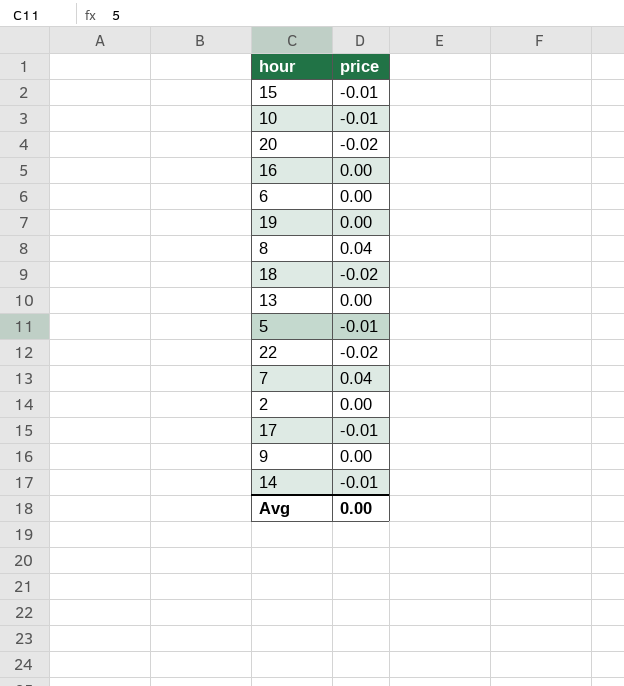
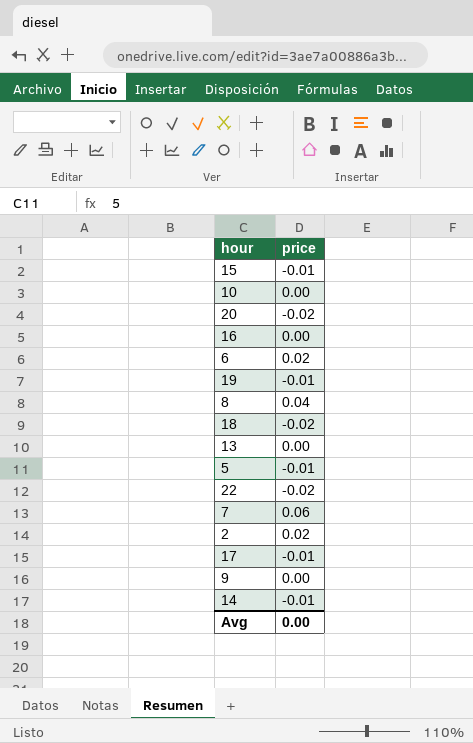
10 | price: -0.01 -> 0.00
6 | price: 0.00 -> 0.02
19 | price: 0.00 -> -0.01
7 | price: 0.04 -> 0.06
2 | price: 0.00 -> 0.02

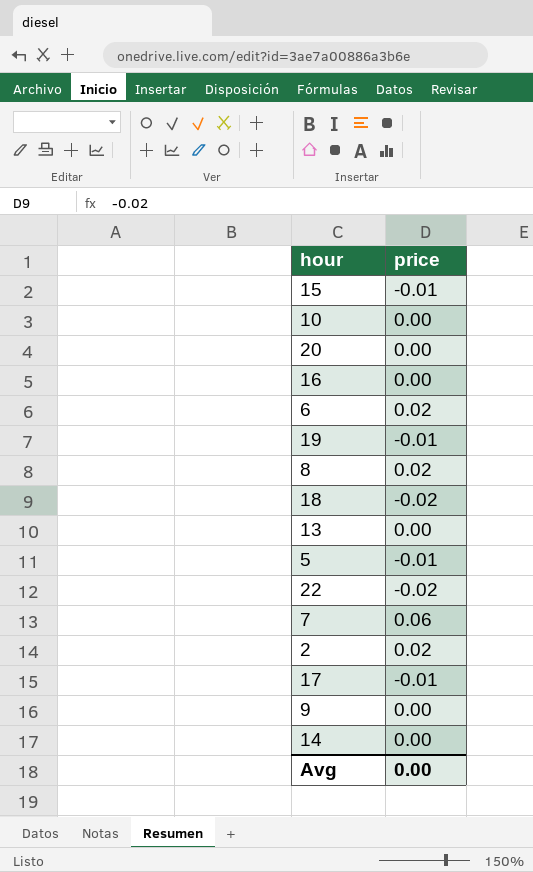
20 | price: -0.02 -> 0.00
8 | price: 0.04 -> 0.02
14 | price: -0.01 -> 0.00

